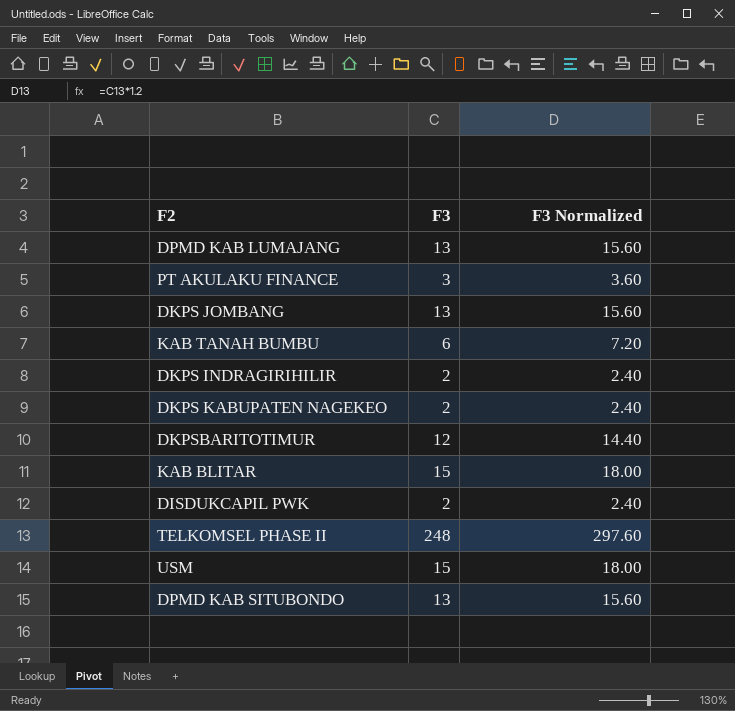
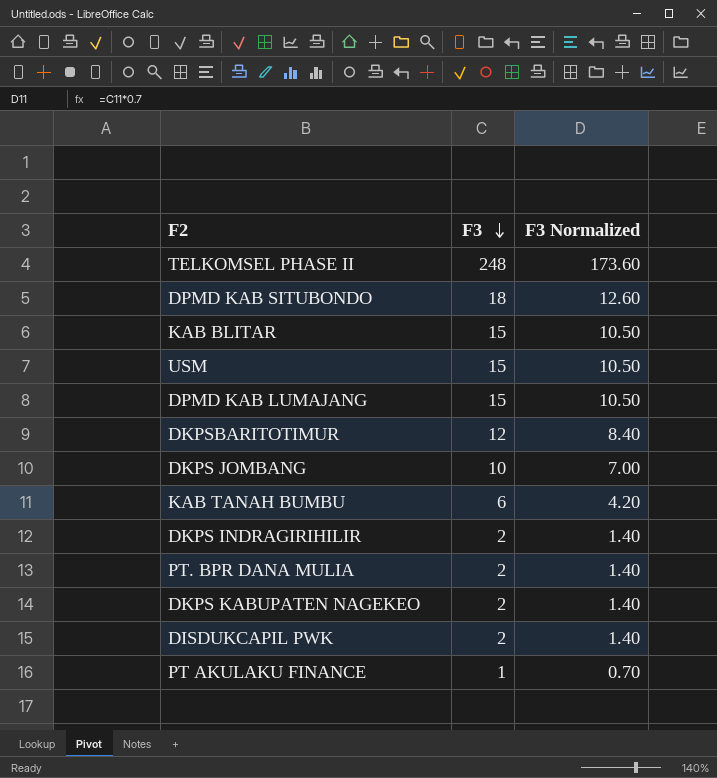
row order: none -> F3 descending
column F3 Normalized | formula: [F3] * 1.2 -> [F3] * 0.7
DPMD KAB SITUBONDO | F3: 13 -> 18
DPMD KAB LUMAJANG | F3: 13 -> 15
DKPS JOMBANG | F3: 13 -> 10
row PT. BPR DANA MULIA: none -> 2 | 1.40
PT AKULAKU FINANCE | F3: 3 -> 1

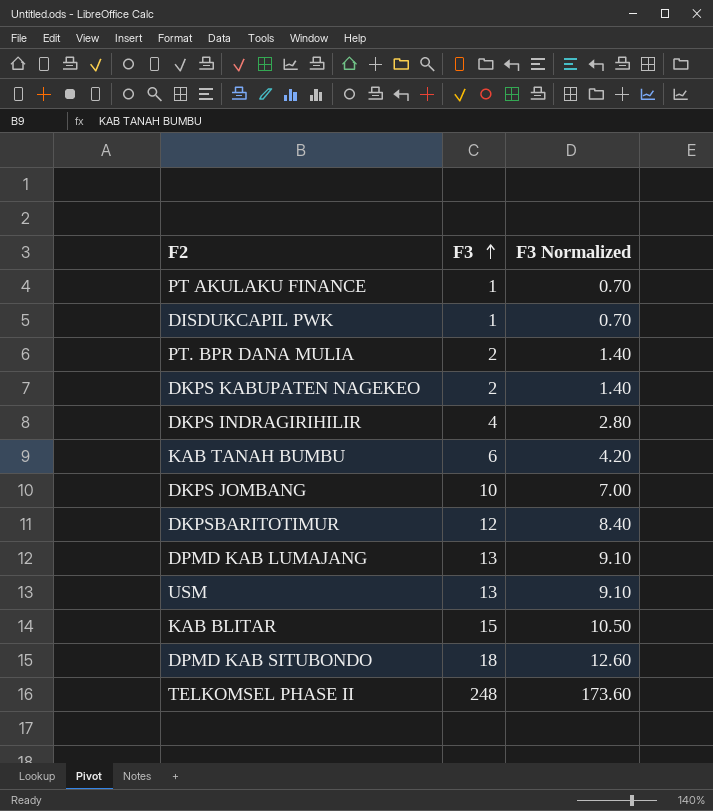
row order: F3 descending -> F3 ascending
DISDUKCAPIL PWK | F3: 2 -> 1
DISDUKCAPIL PWK | F3 Normalized: 1.40 -> 0.70
DKPS INDRAGIRIHILIR | F3: 2 -> 4
DKPS INDRAGIRIHILIR | F3 Normalized: 1.40 -> 2.80
DPMD KAB LUMAJANG | F3: 15 -> 13
DPMD KAB LUMAJANG | F3 Normalized: 10.50 -> 9.10
USM | F3: 15 -> 13
USM | F3 Normalized: 10.50 -> 9.10

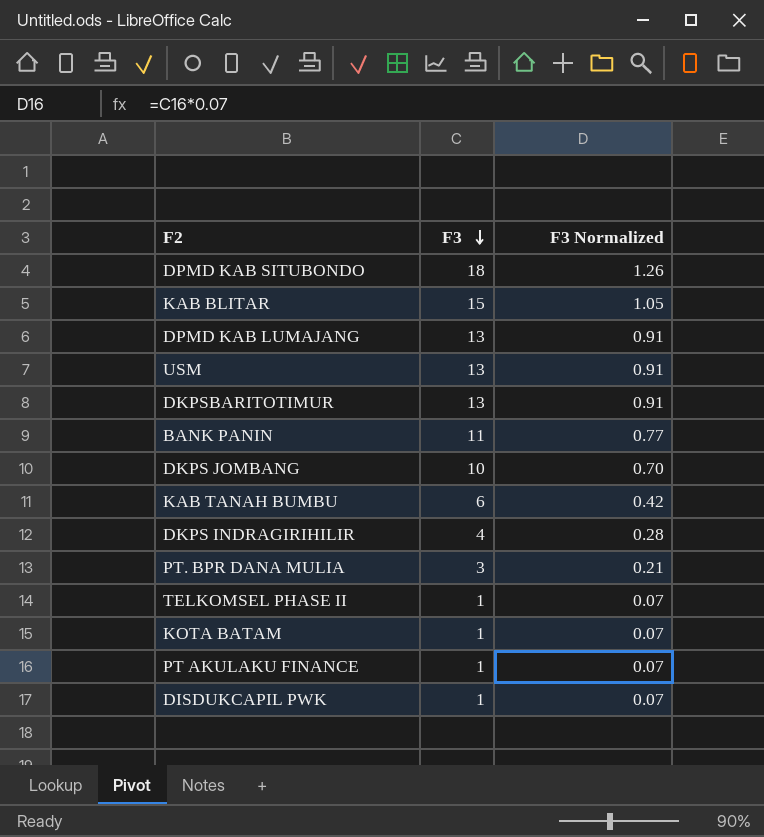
row order: F3 ascending -> F3 descending
column F3 Normalized | formula: [F3] * 0.7 -> [F3] * 0.07
row DKPS KABUPATEN NAGEKEO: 2 | 1.40 -> none
DKPSBARITOTIMUR | F3: 12 -> 13
row BANK PANIN: none -> 11 | 0.77
PT. BPR DANA MULIA | F3: 2 -> 3
TELKOMSEL PHASE II | F3: 248 -> 1
row KOTA BATAM: none -> 1 | 0.07

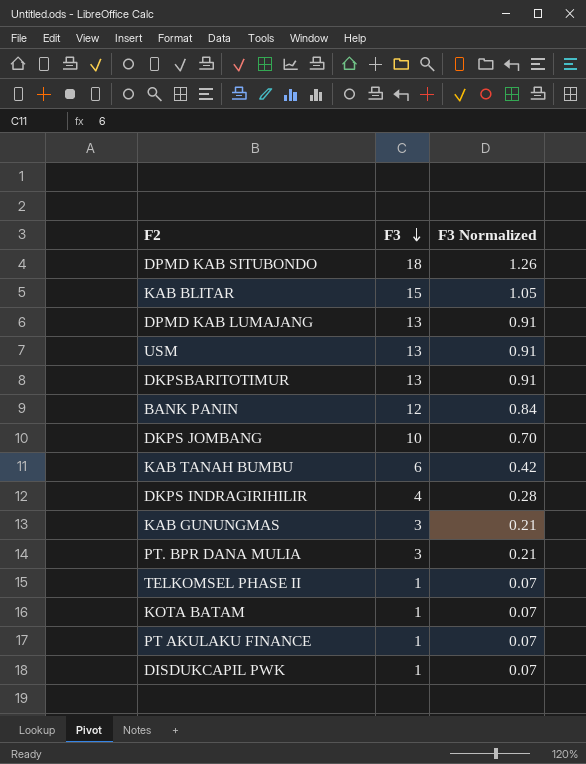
BANK PANIN | F3: 11 -> 12
BANK PANIN | F3 Normalized: 0.77 -> 0.84
row KAB GUNUNGMAS: none -> 3 | 0.21

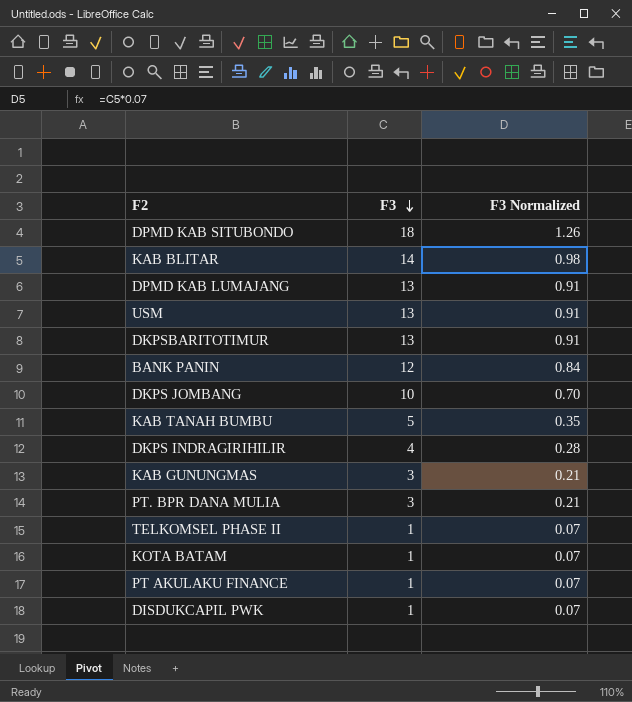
KAB BLITAR | F3: 15 -> 14
KAB BLITAR | F3 Normalized: 1.05 -> 0.98
KAB TANAH BUMBU | F3: 6 -> 5
KAB TANAH BUMBU | F3 Normalized: 0.42 -> 0.35

